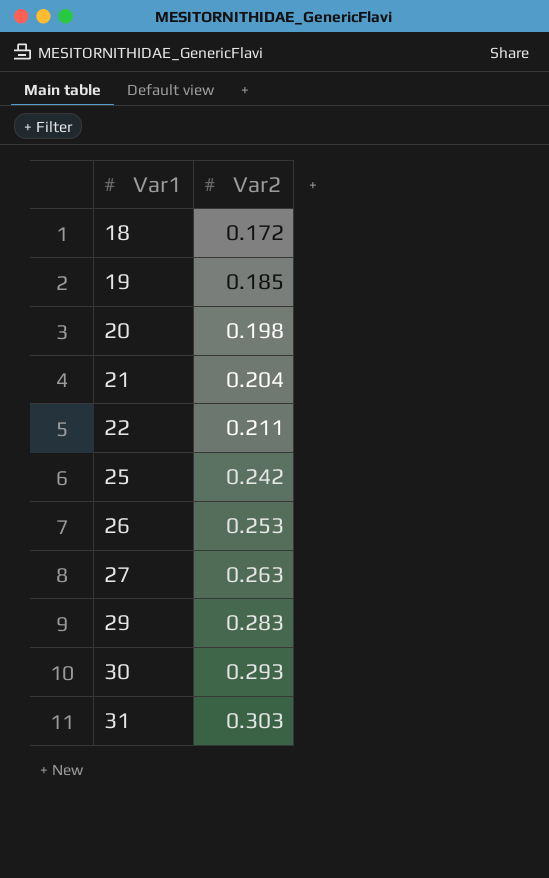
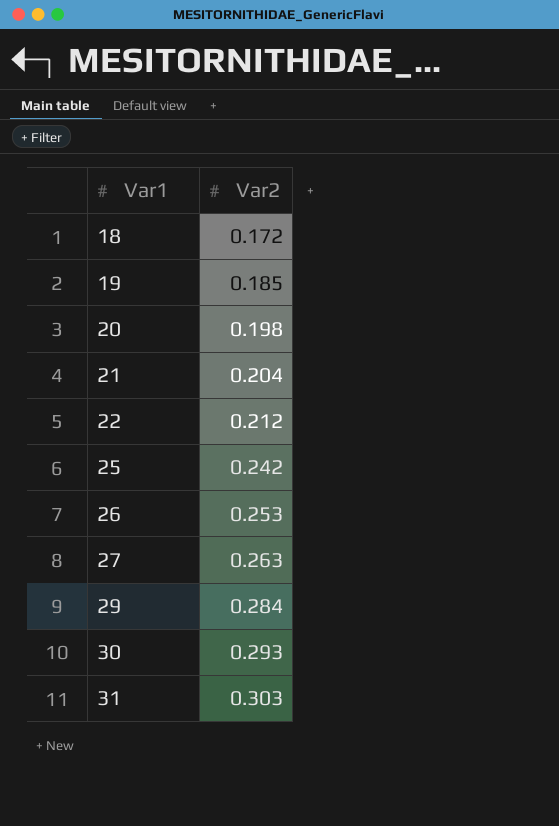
22 | Var2: 0.211 -> 0.212
29 | Var2: 0.283 -> 0.284

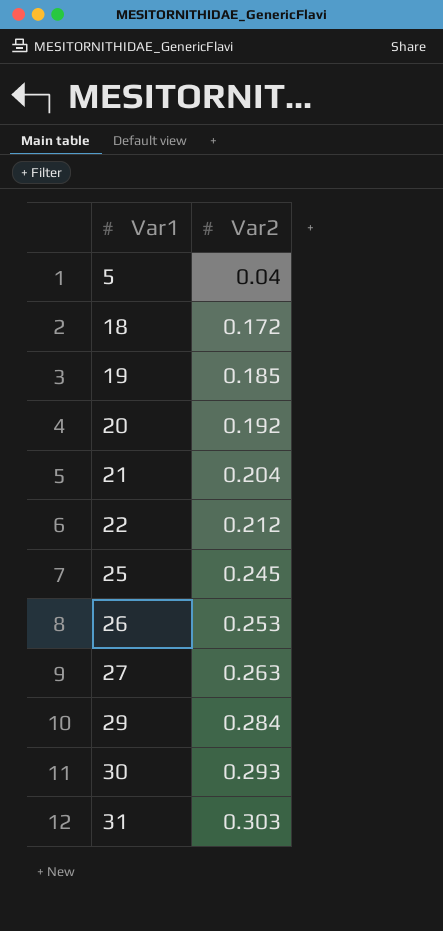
row 5: none -> 0.04
20 | Var2: 0.198 -> 0.192
25 | Var2: 0.242 -> 0.245

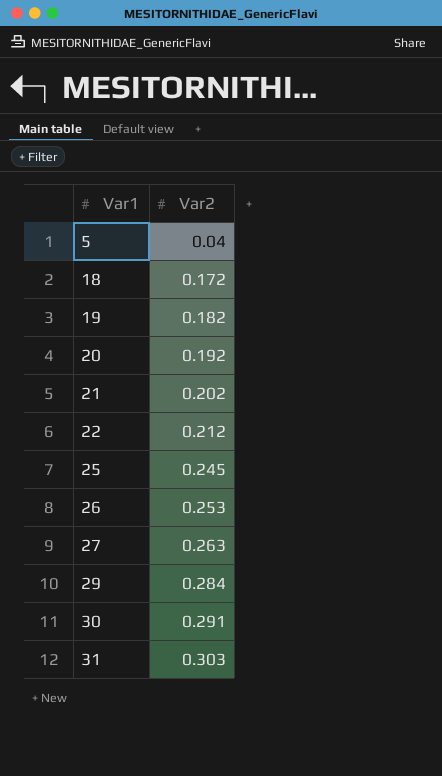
19 | Var2: 0.185 -> 0.182
21 | Var2: 0.204 -> 0.202
30 | Var2: 0.293 -> 0.291

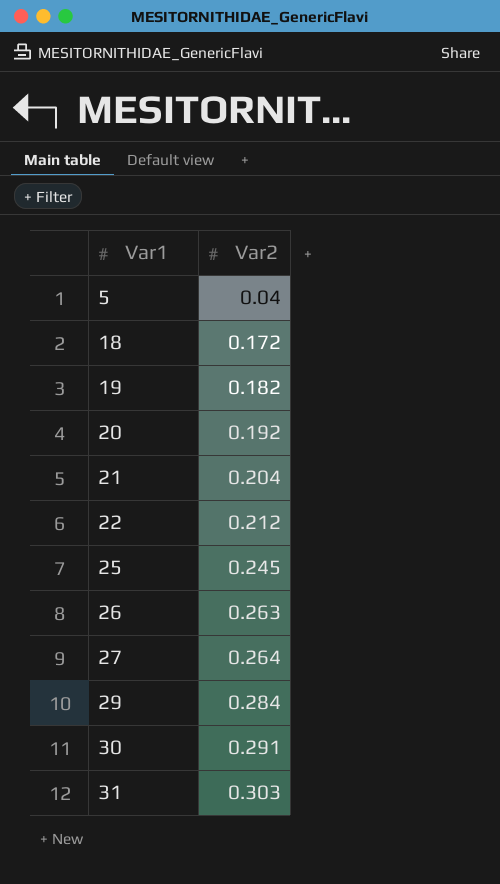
21 | Var2: 0.202 -> 0.204
26 | Var2: 0.253 -> 0.263
27 | Var2: 0.263 -> 0.264

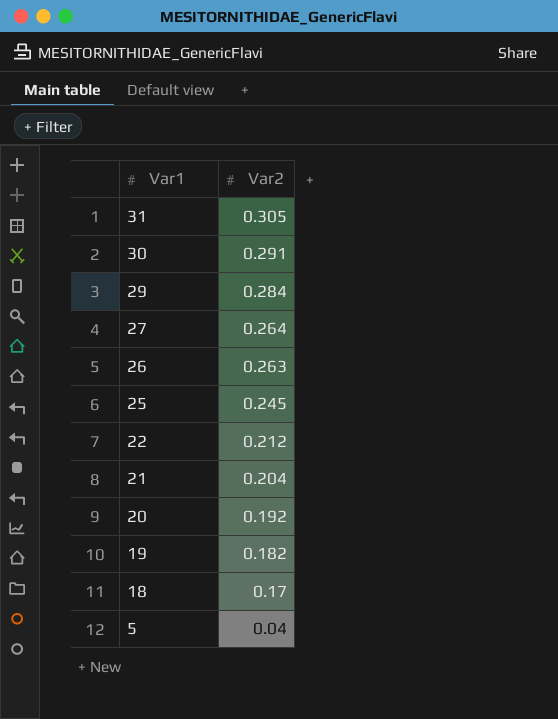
row order: Var1 ascending -> Var1 descending
31 | Var2: 0.303 -> 0.305
18 | Var2: 0.172 -> 0.17

